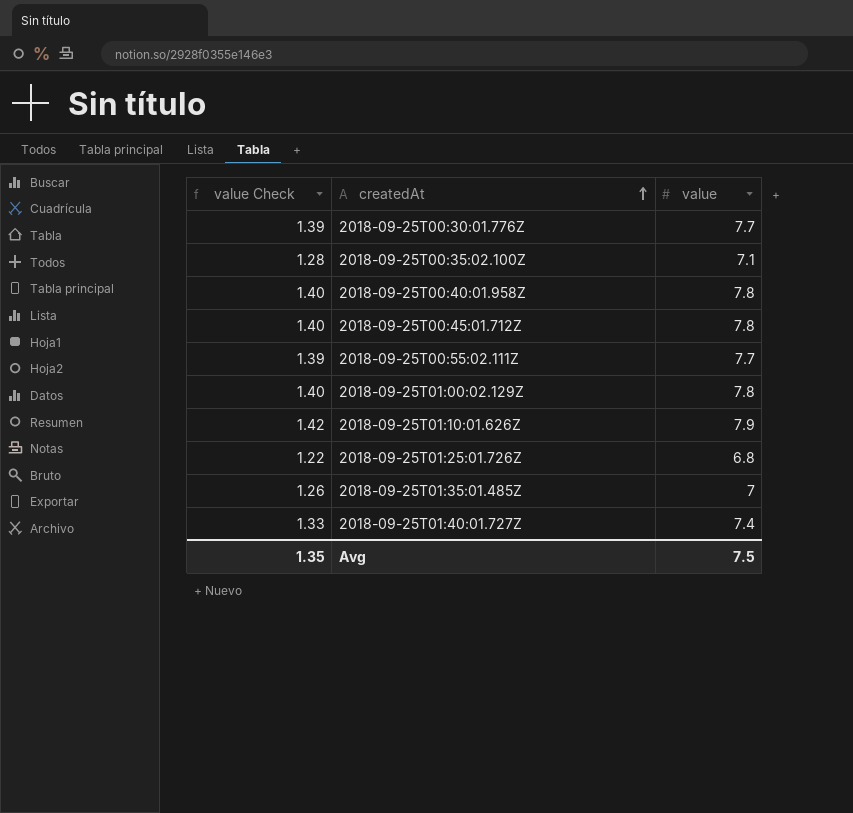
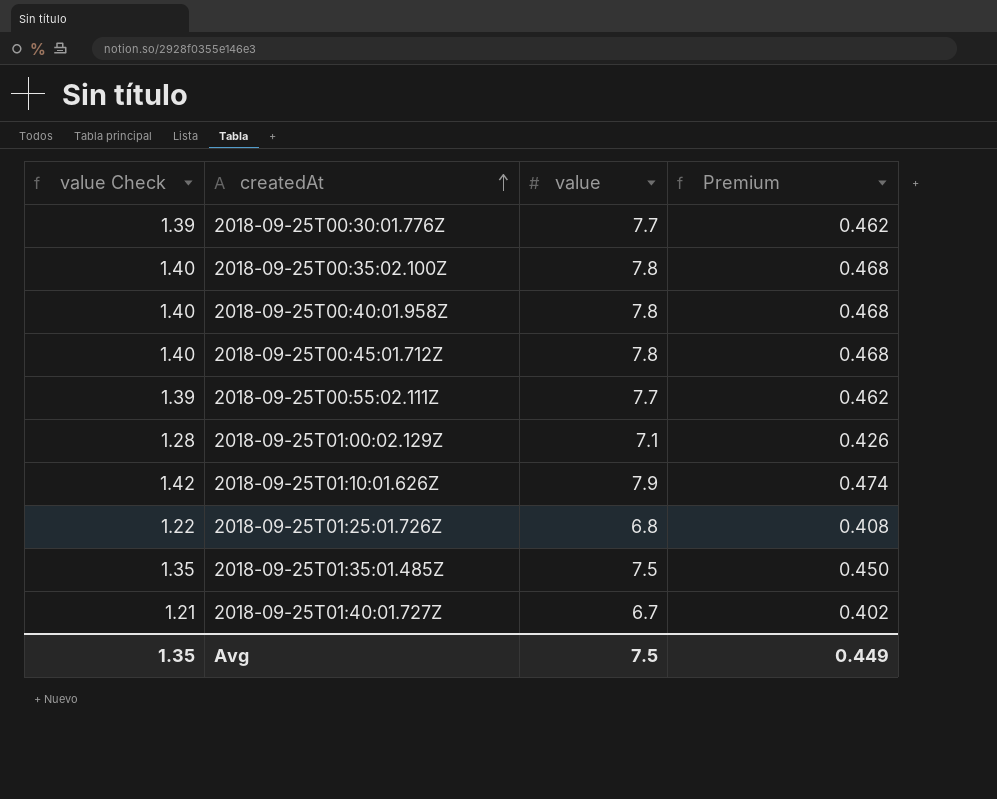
column Premium | formula: none -> [value] * 0.06
2018-09-25T00:35:02.100Z | value Check: 1.28 -> 1.40
2018-09-25T00:35:02.100Z | value: 7.1 -> 7.8
2018-09-25T01:00:02.129Z | value Check: 1.40 -> 1.28
2018-09-25T01:00:02.129Z | value: 7.8 -> 7.1
2018-09-25T01:35:01.485Z | value Check: 1.26 -> 1.35
2018-09-25T01:35:01.485Z | value: 7 -> 7.5
2018-09-25T01:40:01.727Z | value Check: 1.33 -> 1.21
2018-09-25T01:40:01.727Z | value: 7.4 -> 6.7

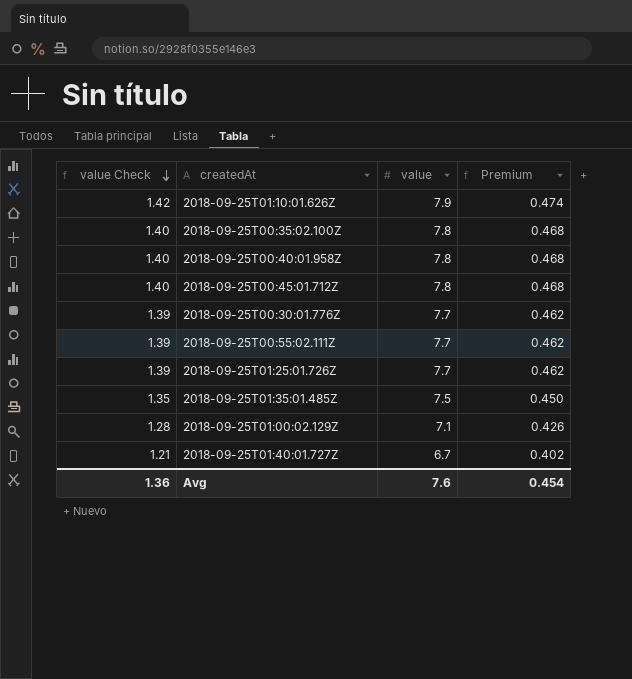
row order: createdAt ascending -> value Check descending
2018-09-25T01:25:01.726Z | value Check: 1.22 -> 1.39
2018-09-25T01:25:01.726Z | value: 6.8 -> 7.7
2018-09-25T01:25:01.726Z | Premium: 0.408 -> 0.462
Avg | value Check: 1.35 -> 1.36
Avg | value: 7.5 -> 7.6
Avg | Premium: 0.449 -> 0.454

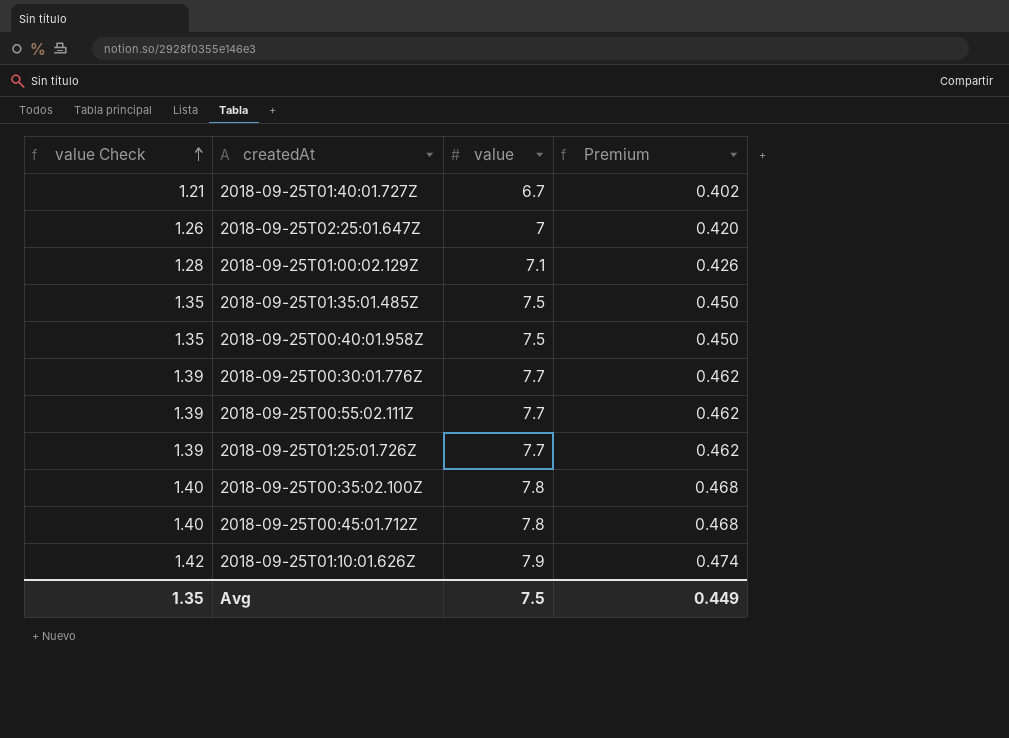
row order: value Check descending -> value Check ascending
row 2018-09-25T02:25:01.647Z: none -> 1.26 | 7 | 0.420
2018-09-25T00:40:01.958Z | value Check: 1.40 -> 1.35
2018-09-25T00:40:01.958Z | value: 7.8 -> 7.5
2018-09-25T00:40:01.958Z | Premium: 0.468 -> 0.450
Avg | value Check: 1.36 -> 1.35
Avg | value: 7.6 -> 7.5
Avg | Premium: 0.454 -> 0.449

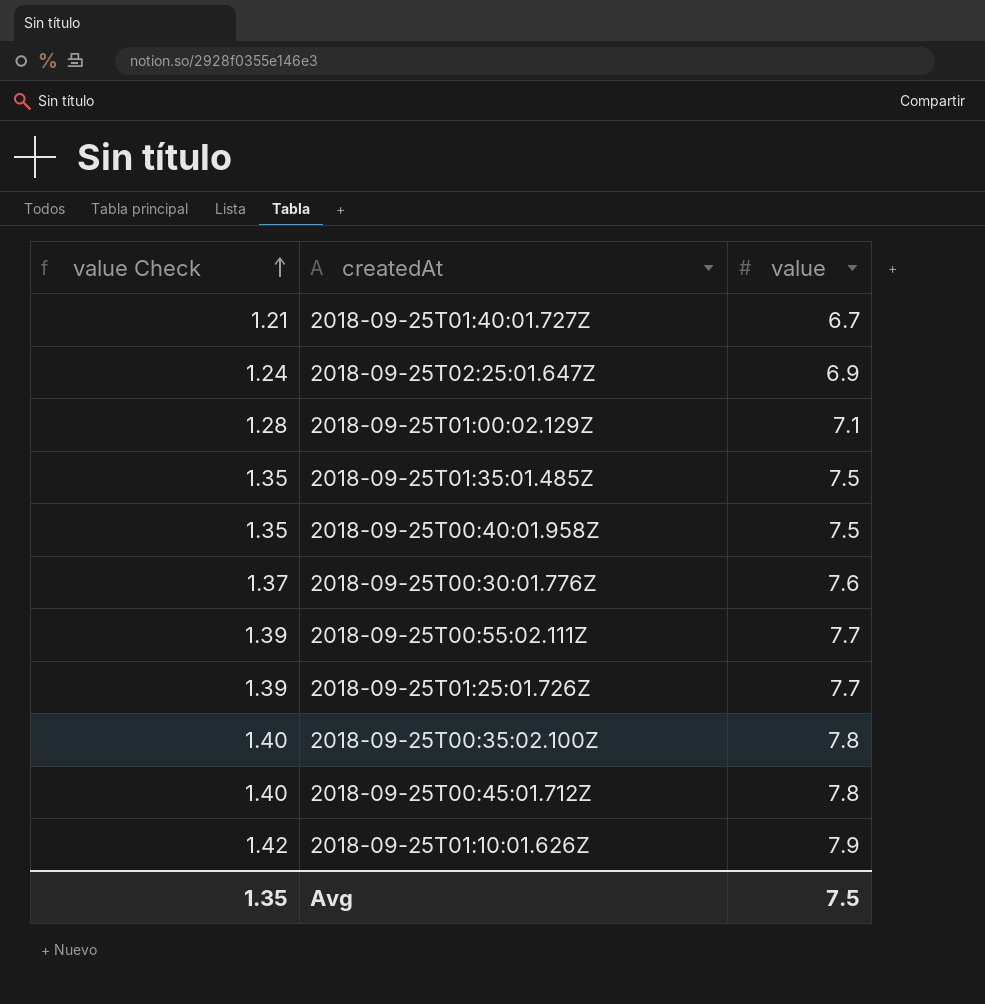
column Premium | formula: [value] * 0.06 -> none
2018-09-25T02:25:01.647Z | value Check: 1.26 -> 1.24
2018-09-25T02:25:01.647Z | value: 7 -> 6.9
2018-09-25T00:30:01.776Z | value Check: 1.39 -> 1.37
2018-09-25T00:30:01.776Z | value: 7.7 -> 7.6

